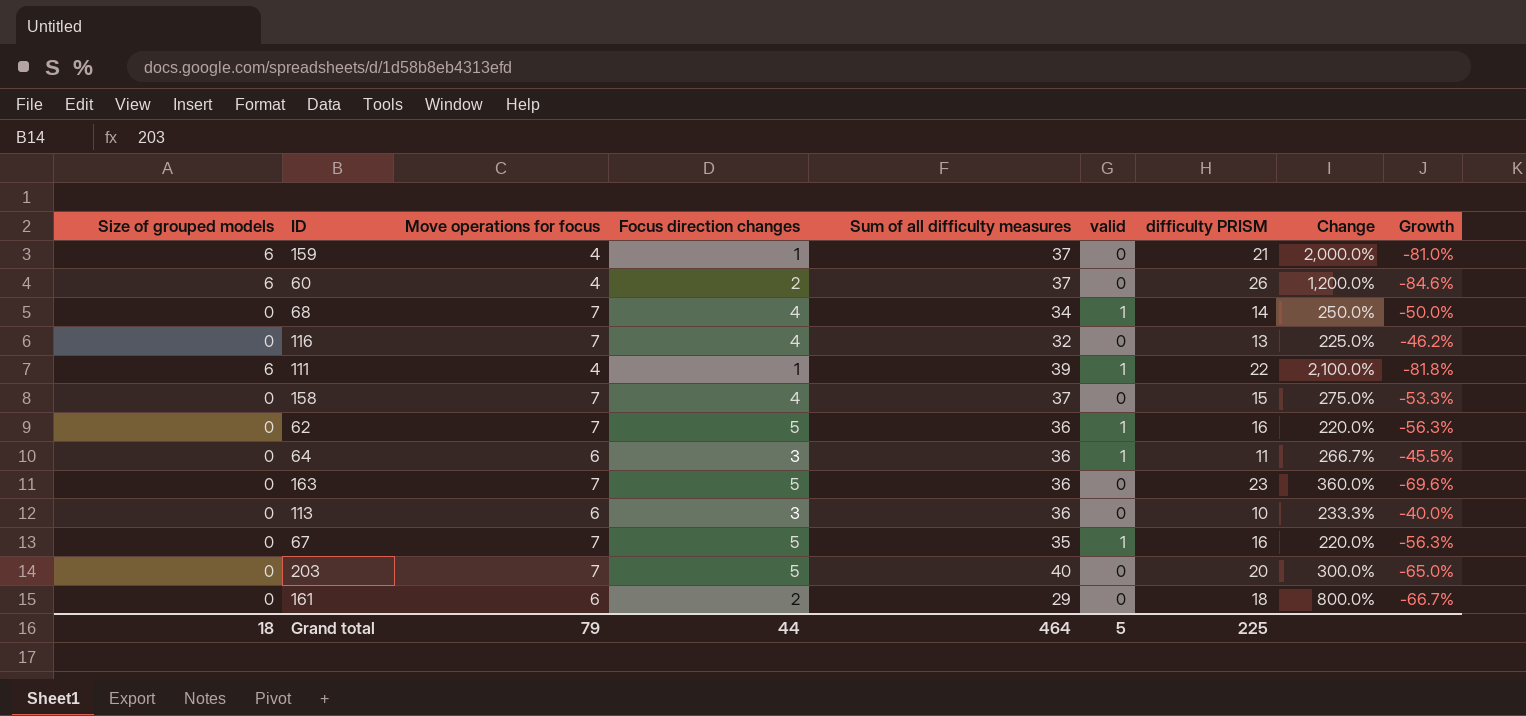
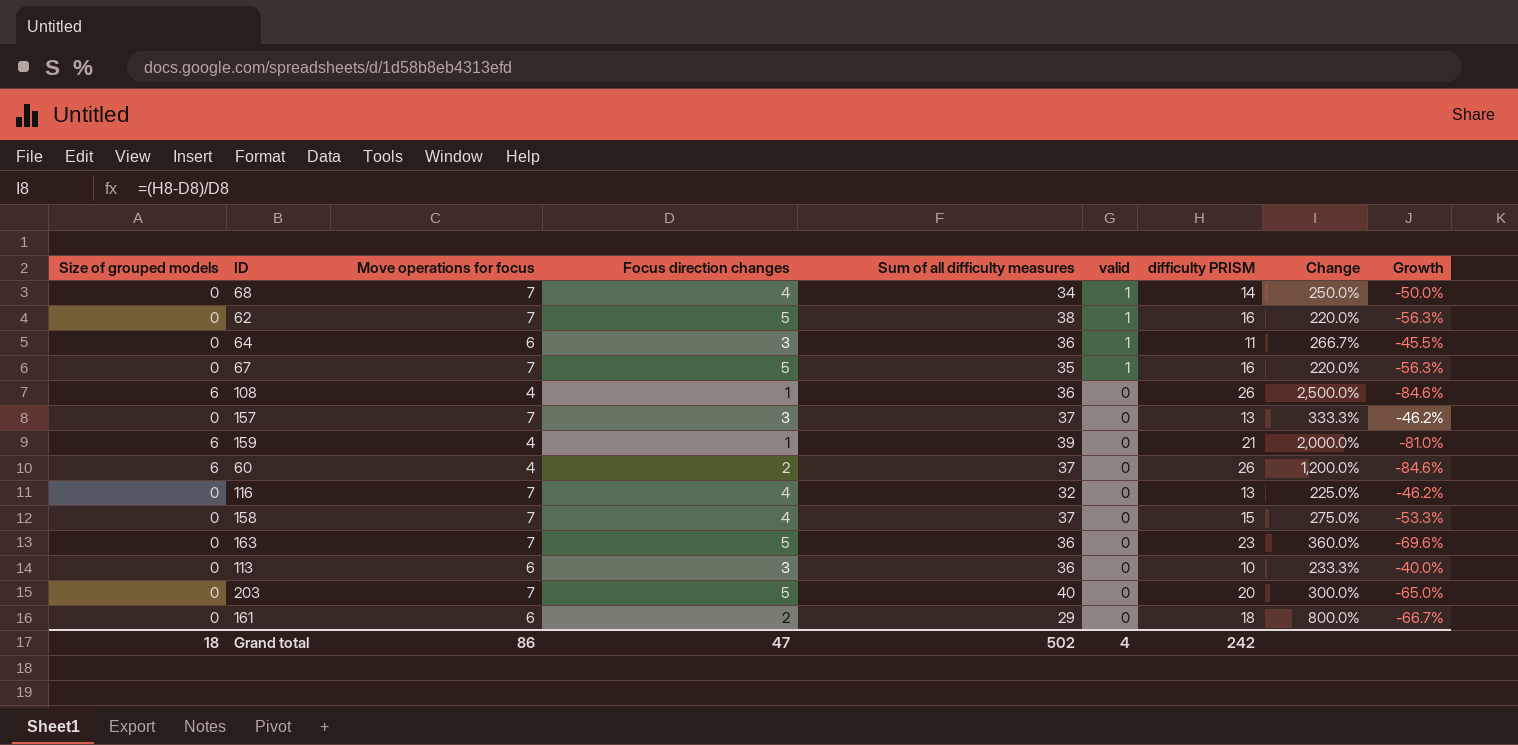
row order: none -> valid descending
row 111: 6 | 4 | 1 | 39 | 1 | 22 | 2,100.0% | -81.8% -> none
62 | Sum of all difficulty measures: 36 -> 38
row 108: none -> 6 | 4 | 1 | 36 | 0 | 26 | 2,500.0% | -84.6%
row 157: none -> 0 | 7 | 3 | 37 | 0 | 13 | 333.3% | -46.2%
159 | Sum of all difficulty measures: 37 -> 39
Grand total | Move operations for focus: 79 -> 86
Grand total | Focus direction changes: 44 -> 47
Grand total | Sum of all difficulty measures: 464 -> 502
Grand total | valid: 5 -> 4
Grand total | difficulty PRISM: 225 -> 242

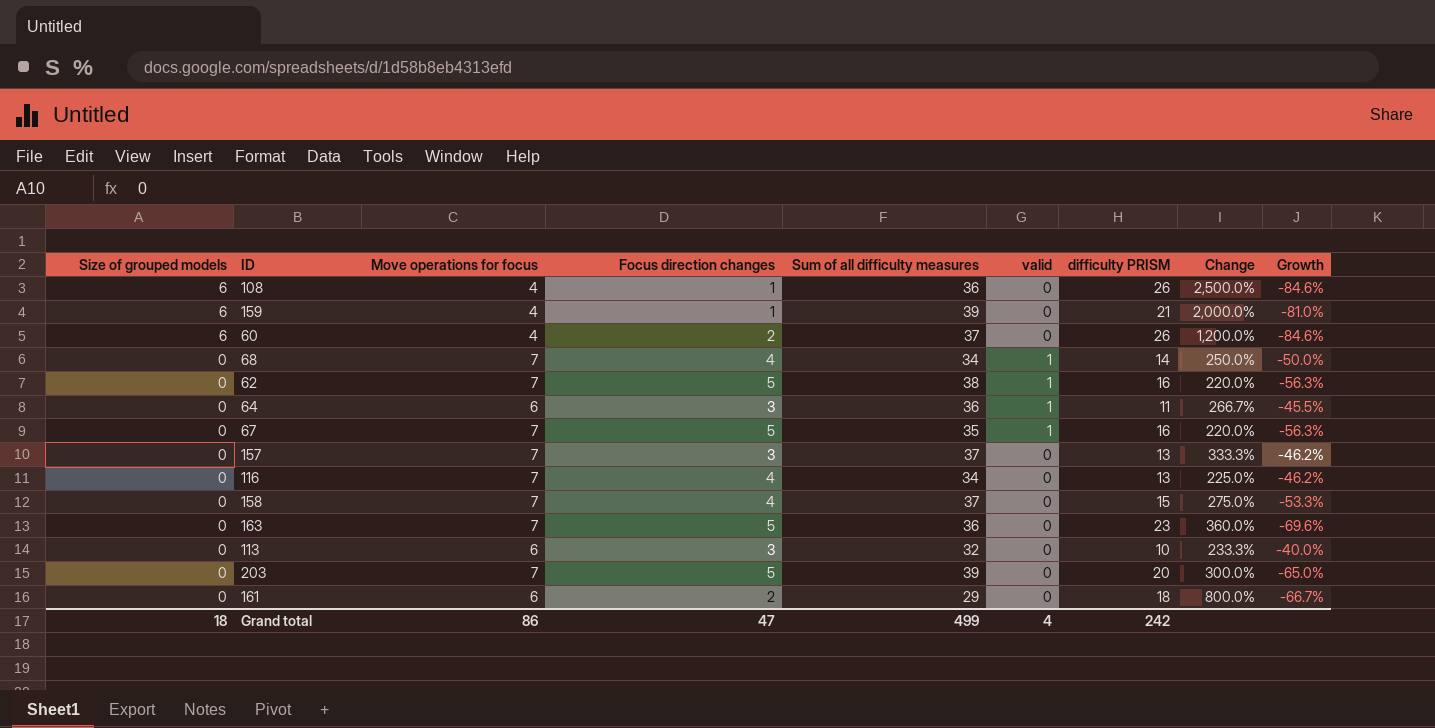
row order: valid descending -> Size of grouped models descending
116 | Sum of all difficulty measures: 32 -> 34
113 | Sum of all difficulty measures: 36 -> 32
203 | Sum of all difficulty measures: 40 -> 39
Grand total | Sum of all difficulty measures: 502 -> 499

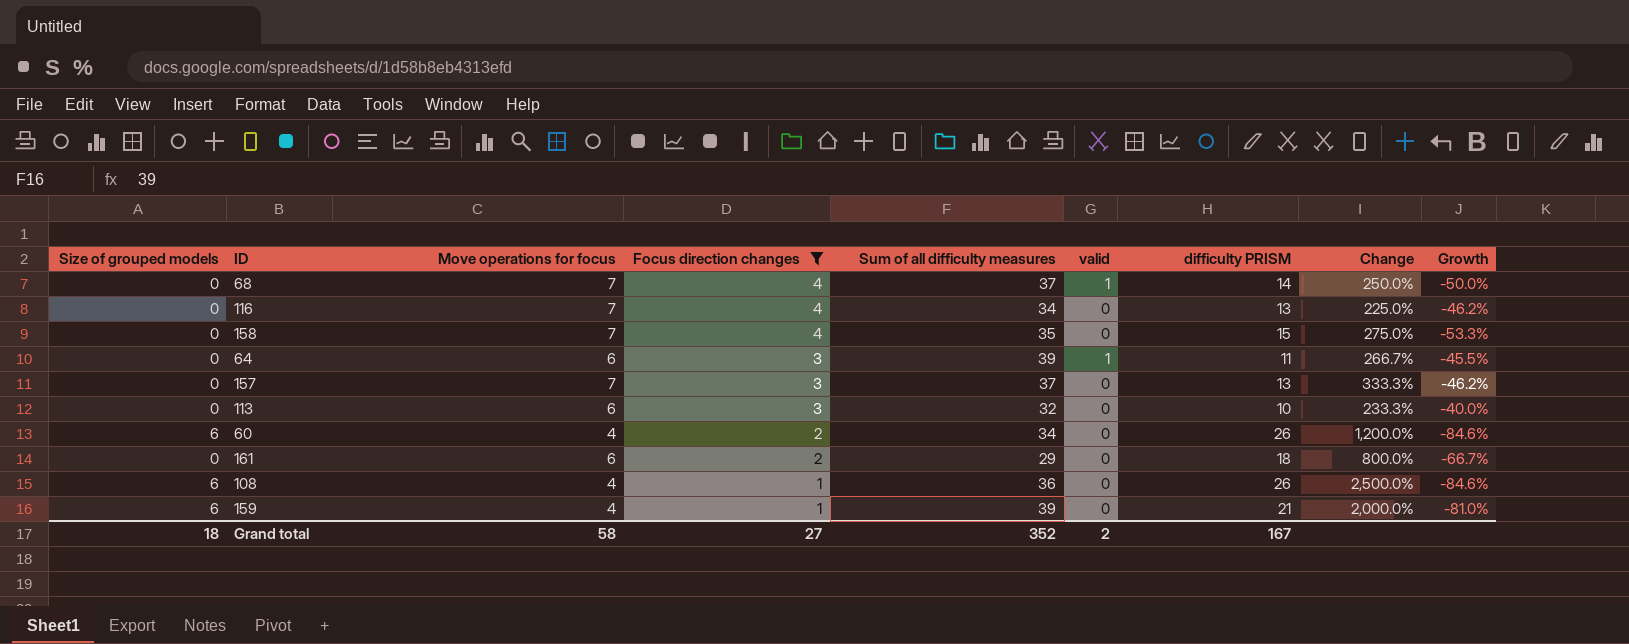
filter: none -> Focus direction changes != 5
row order: Size of grouped models descending -> Focus direction changes descending
68 | Sum of all difficulty measures: 34 -> 37
158 | Sum of all difficulty measures: 37 -> 35
64 | Sum of all difficulty measures: 36 -> 39
60 | Sum of all difficulty measures: 37 -> 34
Grand total | Move operations for focus: 86 -> 58
Grand total | Focus direction changes: 47 -> 27
Grand total | Sum of all difficulty measures: 499 -> 352
Grand total | valid: 4 -> 2
Grand total | difficulty PRISM: 242 -> 167

